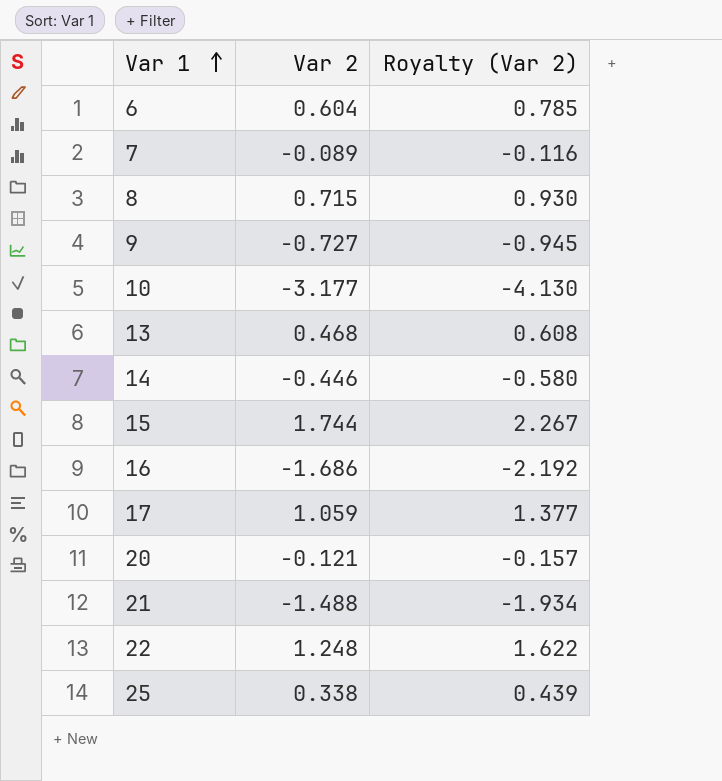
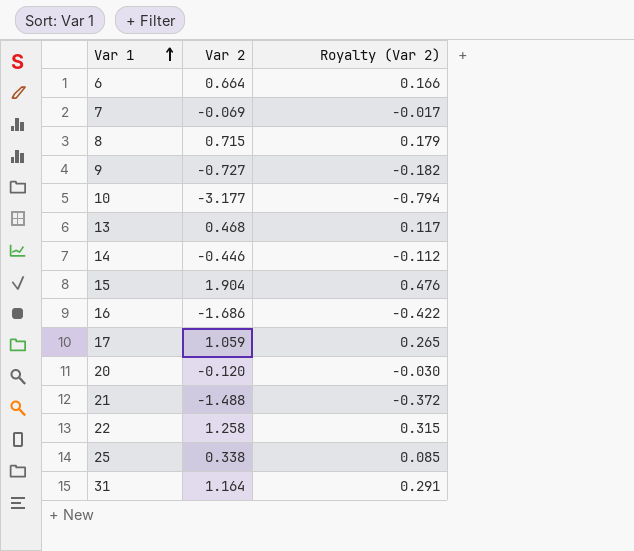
column Royalty (Var 2) | formula: [Var 2] * 1.3 -> [Var 2] * 0.25
6 | Var 2: 0.604 -> 0.664
7 | Var 2: -0.089 -> -0.069
15 | Var 2: 1.744 -> 1.904
20 | Var 2: -0.121 -> -0.120
22 | Var 2: 1.248 -> 1.258
row 31: none -> 1.164 | 0.291

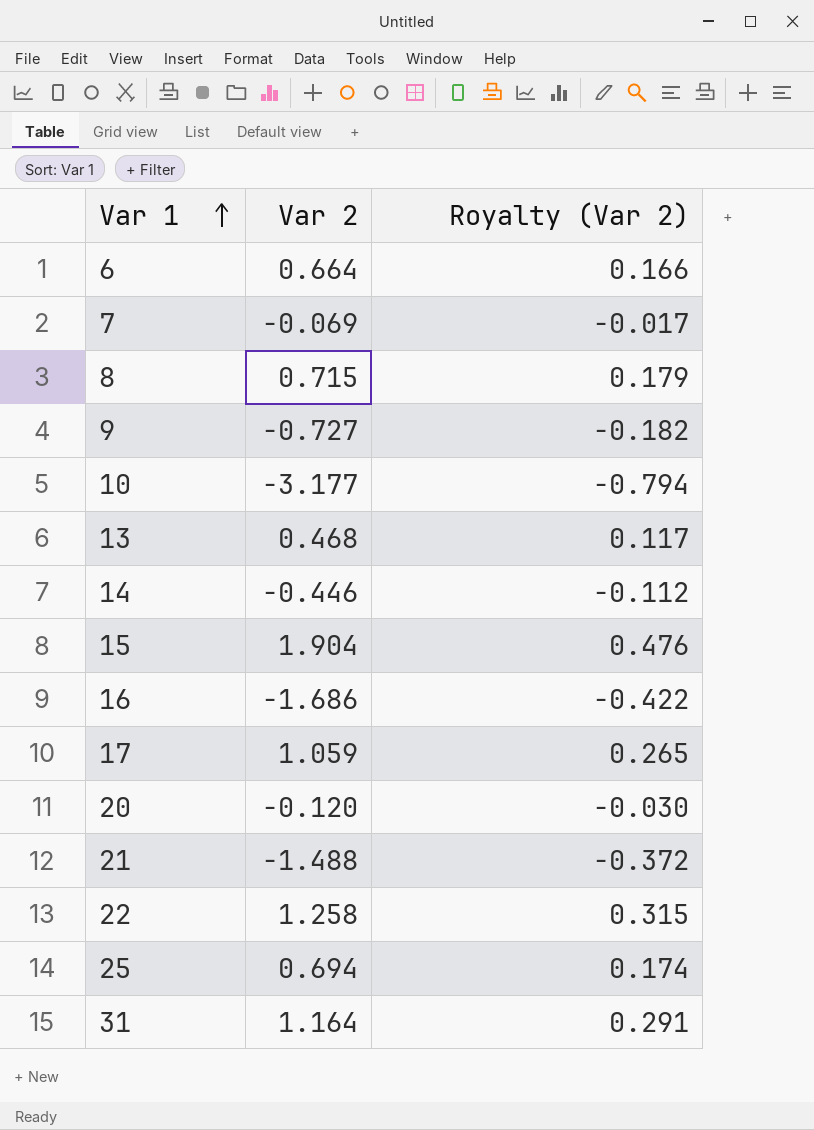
25 | Var 2: 0.338 -> 0.694
25 | Royalty (Var 2): 0.085 -> 0.174

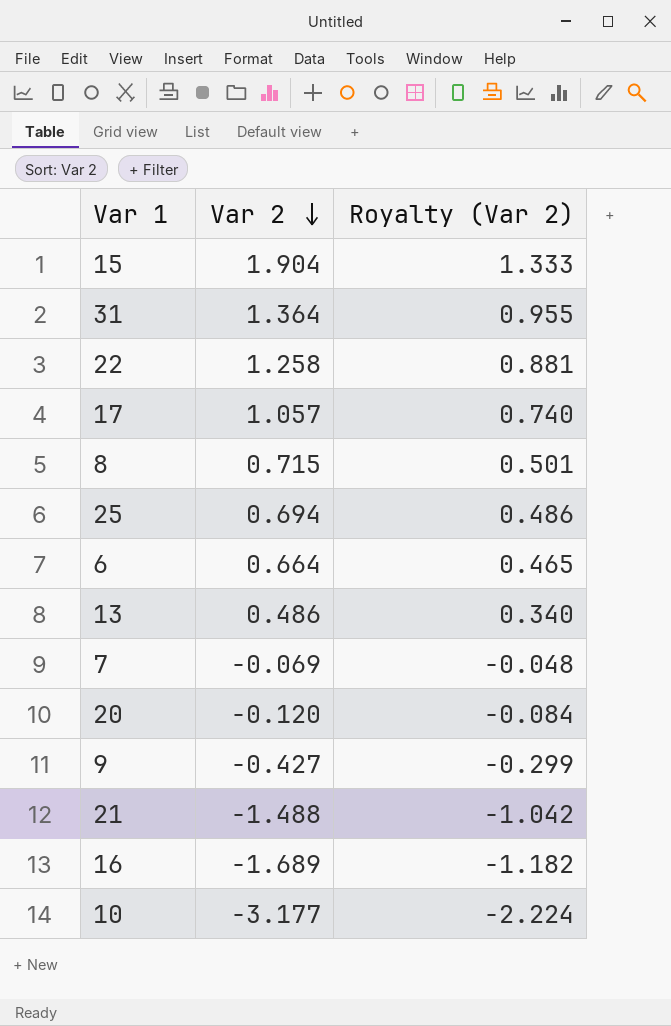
row order: Var 1 ascending -> Var 2 descending
column Royalty (Var 2) | formula: [Var 2] * 0.25 -> [Var 2] * 0.7
row 14: -0.446 | -0.112 -> none
31 | Var 2: 1.164 -> 1.364
17 | Var 2: 1.059 -> 1.057
13 | Var 2: 0.468 -> 0.486
9 | Var 2: -0.727 -> -0.427
16 | Var 2: -1.686 -> -1.689

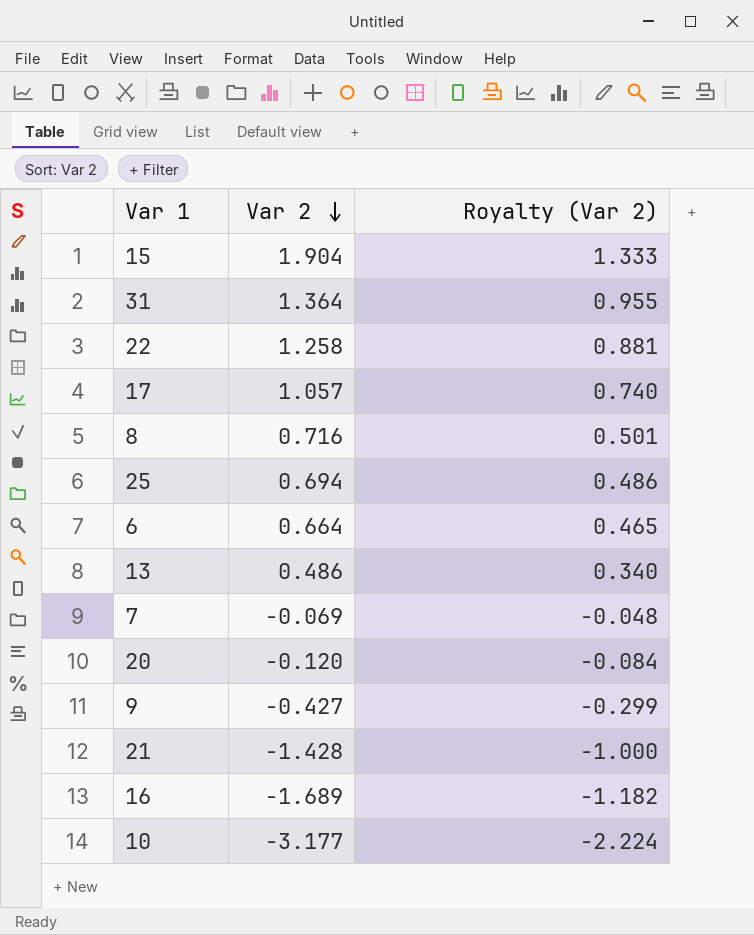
8 | Var 2: 0.715 -> 0.716
21 | Var 2: -1.488 -> -1.428
21 | Royalty (Var 2): -1.042 -> -1.000

